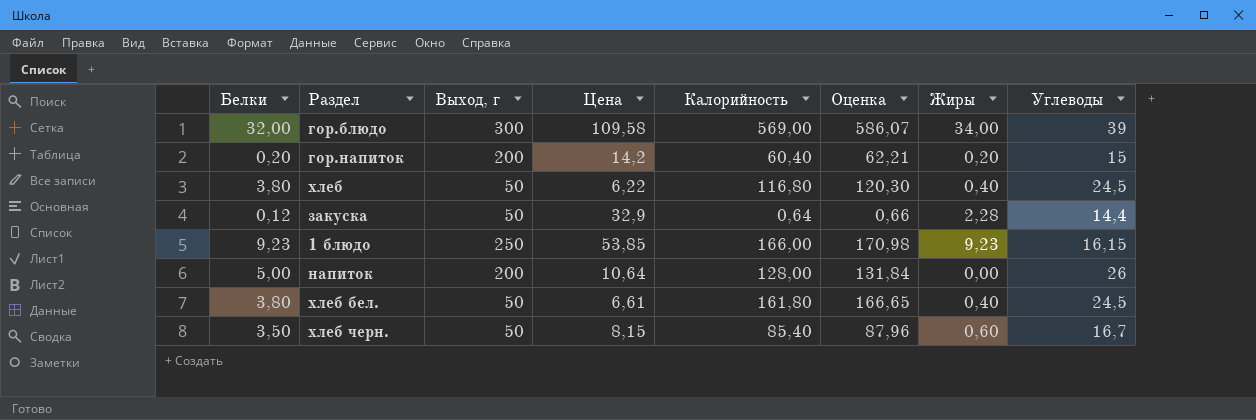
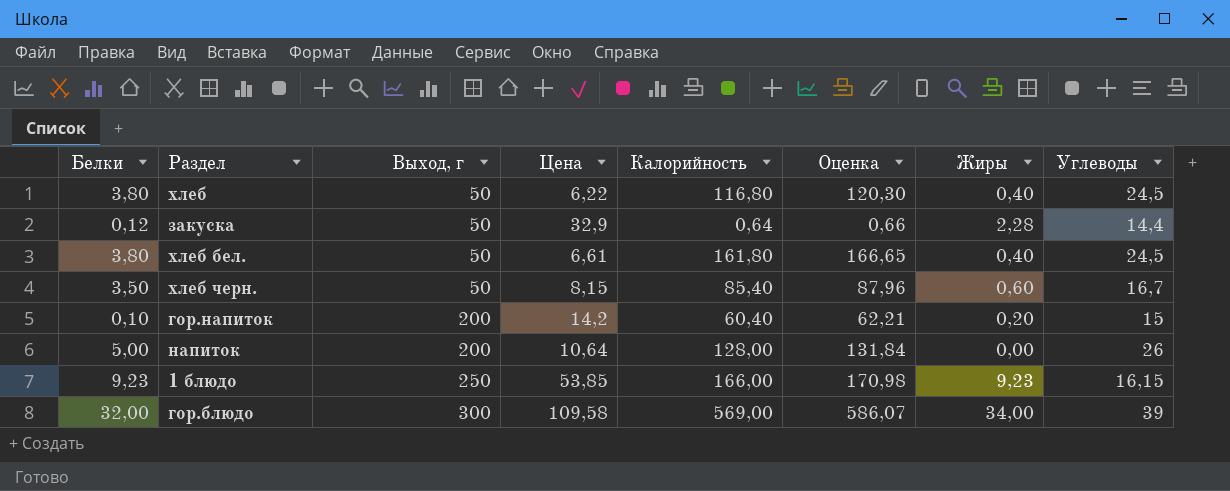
row order: none -> Выход, г ascending
гор.напиток | Белки: 0,20 -> 0,10

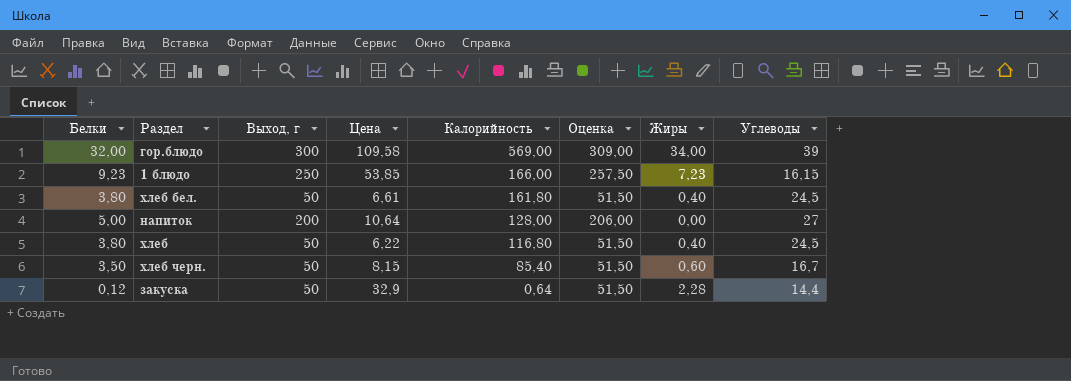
row order: Выход, г ascending -> Калорийность descending
column Оценка | formula: [Калорийность] * 1,03 -> [Выход, г] * 1,03
row гор.напиток: 0,10 | 200 | 14,2 | 60,40 | 62,21 | 0,20 | 15 -> none
1 блюдо | Жиры: 9,23 -> 7,23
напиток | Углеводы: 26 -> 27

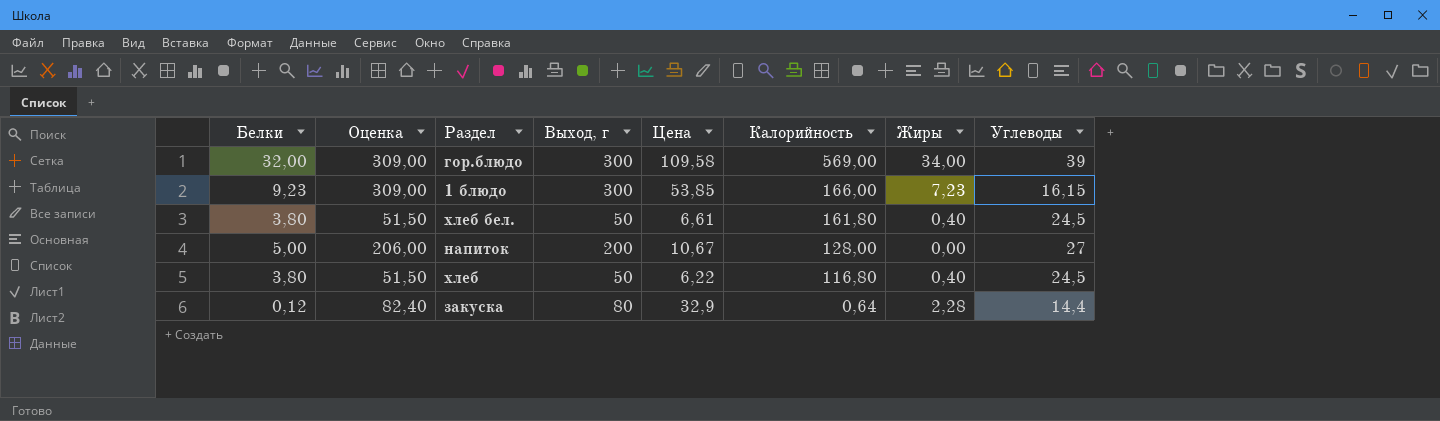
column Оценка | position: 6 -> 2
row хлеб черн.: 3,50 | 50 | 8,15 | 85,40 | 51,50 | 0,60 | 16,7 -> none
1 блюдо | Оценка: 257,50 -> 309,00
1 блюдо | Выход, г: 250 -> 300
напиток | Цена: 10,64 -> 10,67
закуска | Оценка: 51,50 -> 82,40
закуска | Выход, г: 50 -> 80

